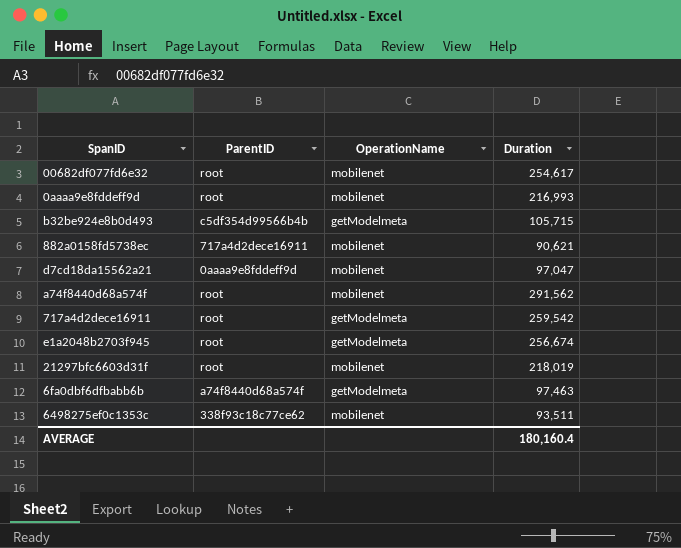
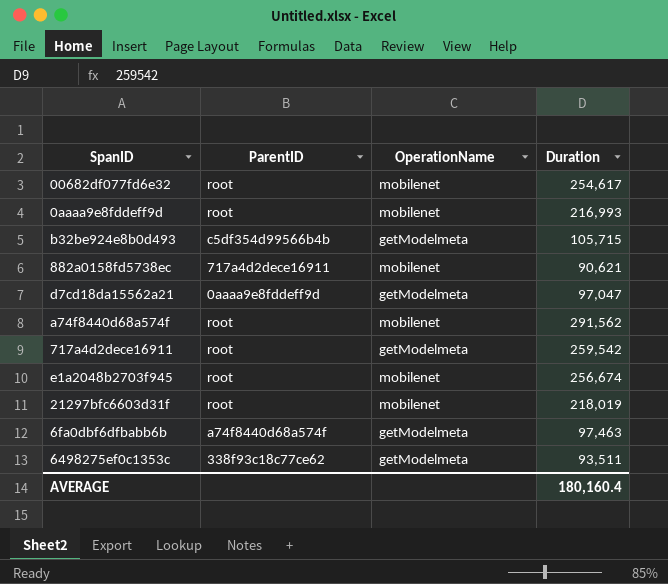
d7cd18da15562a21 | OperationName: mobilenet -> getModelmeta
e1a2048b2703f945 | OperationName: getModelmeta -> mobilenet
6498275ef0c1353c | OperationName: mobilenet -> getModelmeta

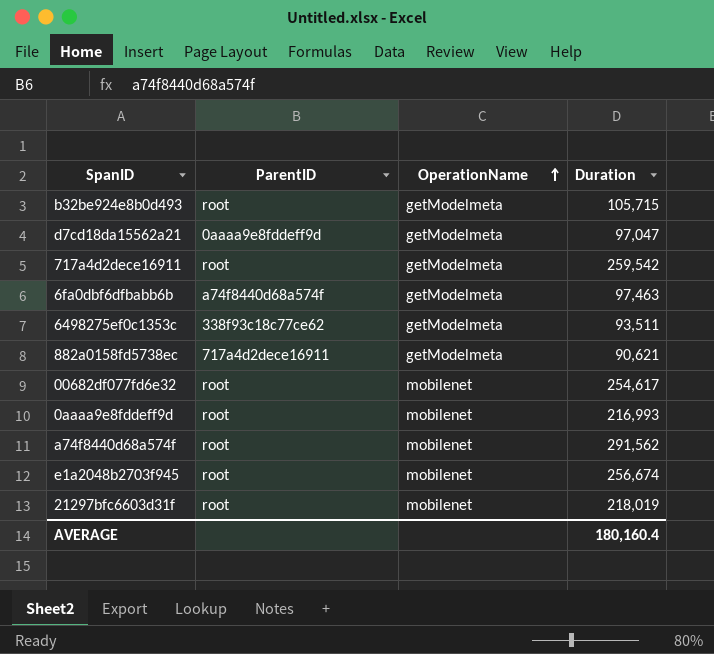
row order: none -> OperationName ascending
b32be924e8b0d493 | ParentID: c5df354d99566b4b -> root
882a0158fd5738ec | OperationName: mobilenet -> getModelmeta

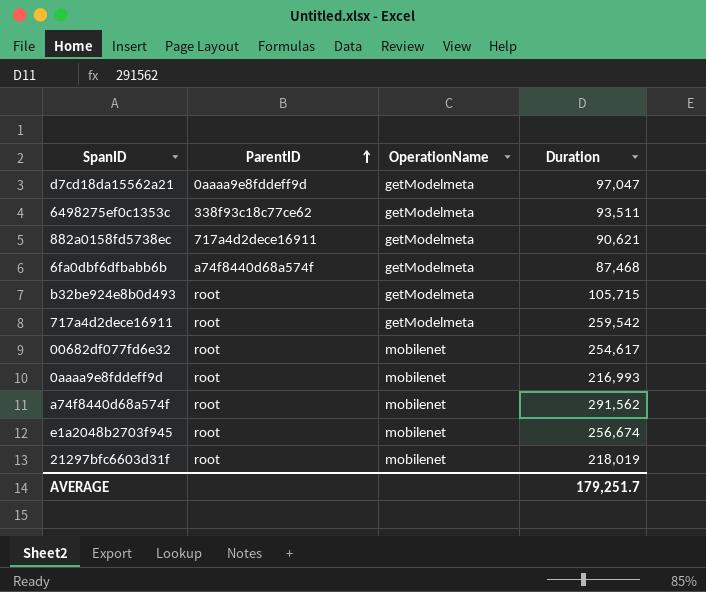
row order: OperationName ascending -> ParentID ascending
6fa0dbf6dfbabb6b | Duration: 97,463 -> 87,468
AVERAGE | Duration: 180,160.4 -> 179,251.7

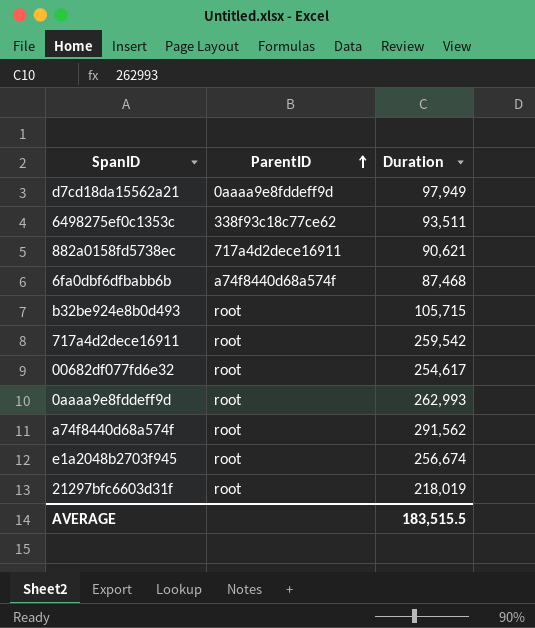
column OperationName | position: 3 -> none
d7cd18da15562a21 | Duration: 97,047 -> 97,949
0aaaa9e8fddeff9d | Duration: 216,993 -> 262,993
AVERAGE | Duration: 179,251.7 -> 183,515.5

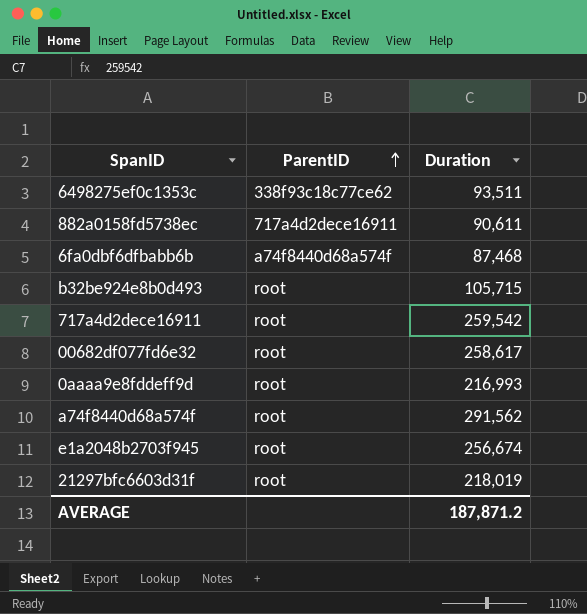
row d7cd18da15562a21: 0aaaa9e8fddeff9d | 97,949 -> none
882a0158fd5738ec | Duration: 90,621 -> 90,611
00682df077fd6e32 | Duration: 254,617 -> 258,617
0aaaa9e8fddeff9d | Duration: 262,993 -> 216,993
AVERAGE | Duration: 183,515.5 -> 187,871.2

